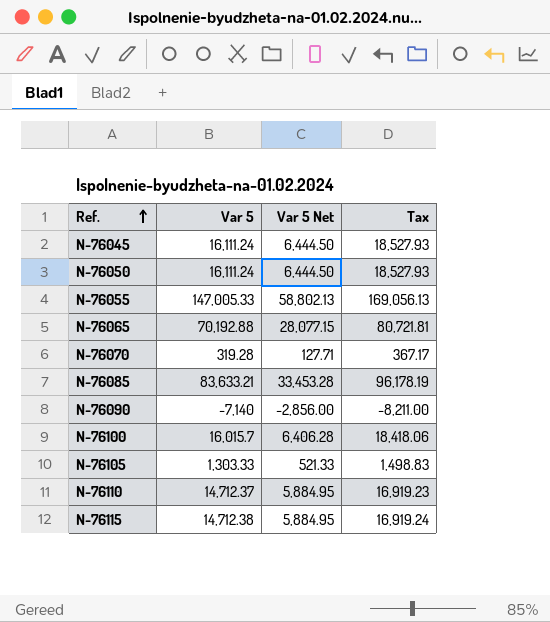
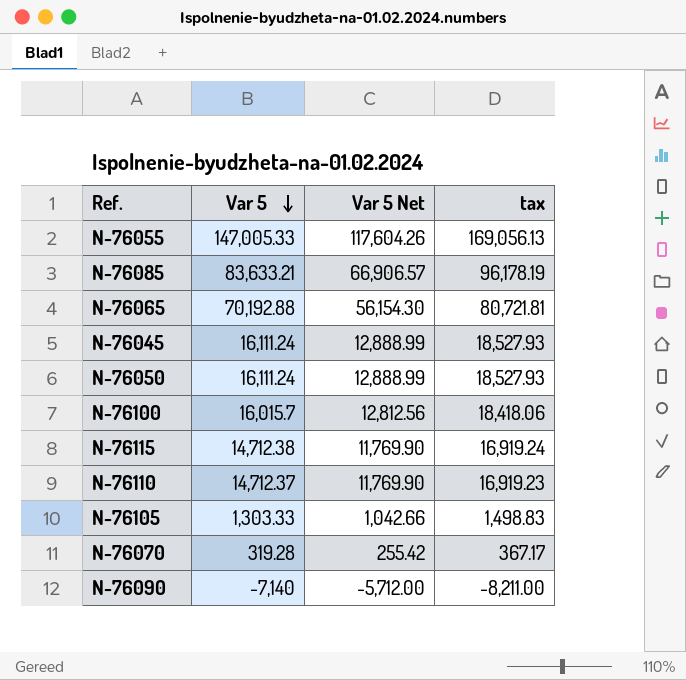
row order: Ref. ascending -> Var 5 descending
column Var 5 Net | formula: [Var 5] * 0.4 -> [Var 5] * 0.8
column name: Tax -> tax

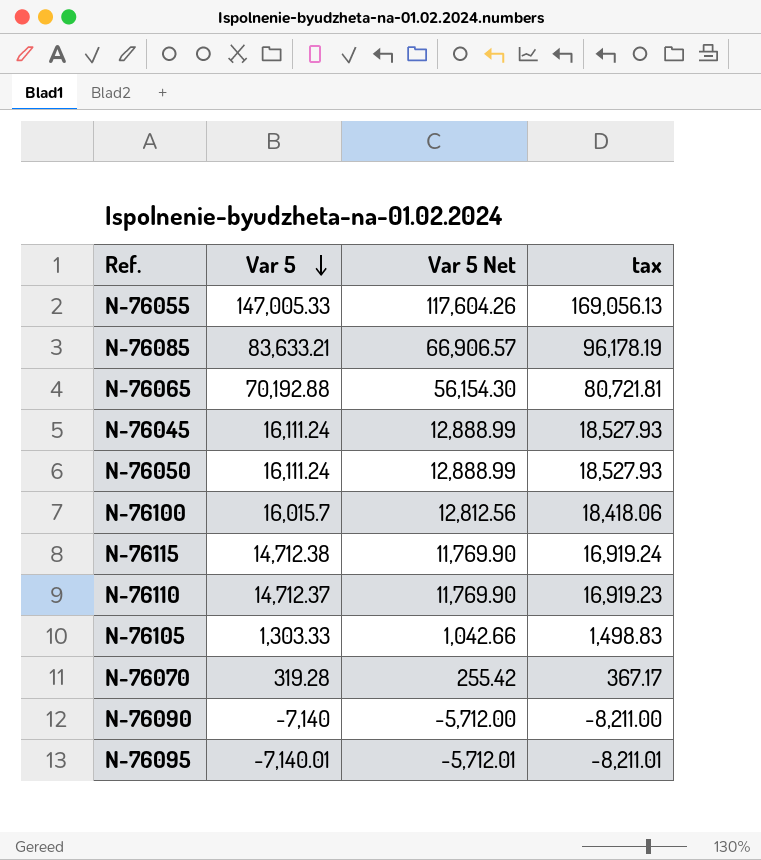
row N-76095: none -> -7,140.01 | -5,712.01 | -8,211.01

